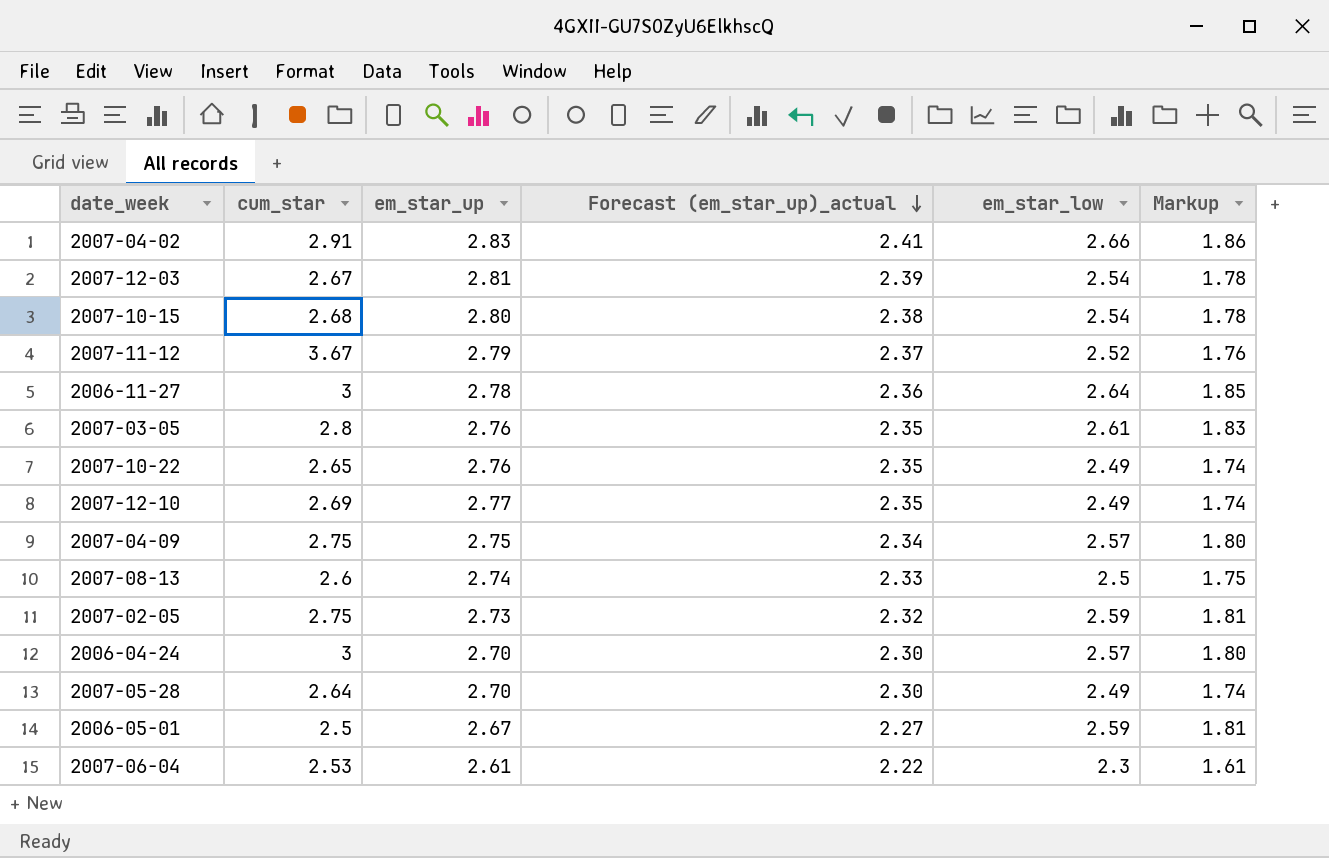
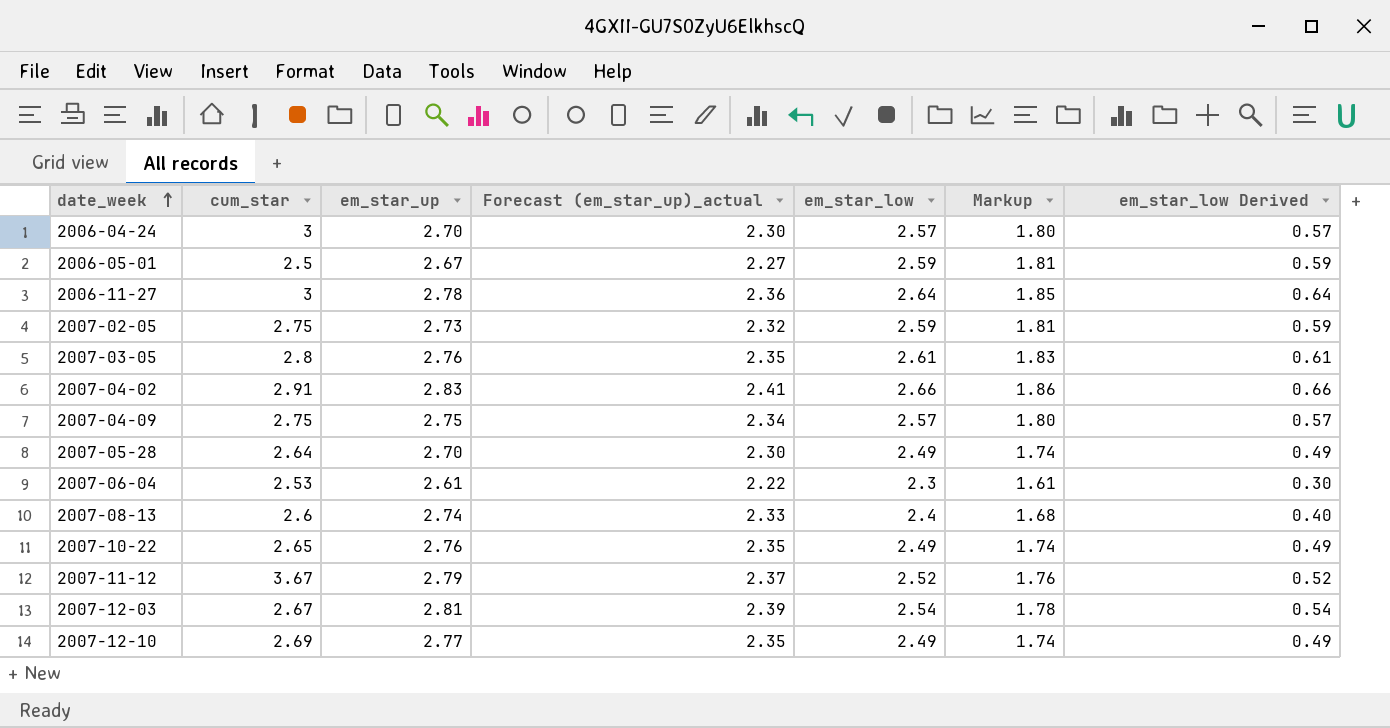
row order: Forecast (em_star_up)_actual descending -> date_week ascending
column em_star_low Derived | formula: none -> [em_star_low] - 2
row 2007-10-15: 2.68 | 2.80 | 2.38 | 2.54 | 1.78 -> none
2007-08-13 | em_star_low: 2.5 -> 2.4
2007-08-13 | Markup: 1.75 -> 1.68

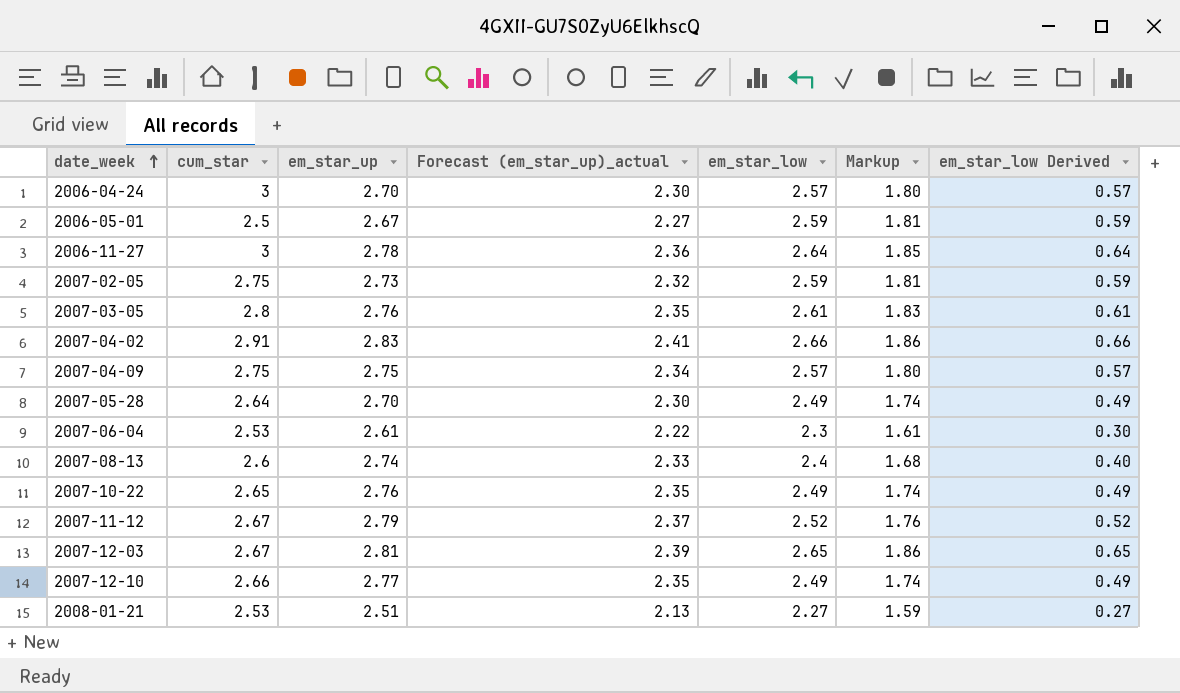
2007-11-12 | cum_star: 3.67 -> 2.67
2007-12-03 | em_star_low: 2.54 -> 2.65
2007-12-03 | Markup: 1.78 -> 1.86
2007-12-03 | em_star_low Derived: 0.54 -> 0.65
2007-12-10 | cum_star: 2.69 -> 2.66
row 2008-01-21: none -> 2.53 | 2.51 | 2.13 | 2.27 | 1.59 | 0.27

